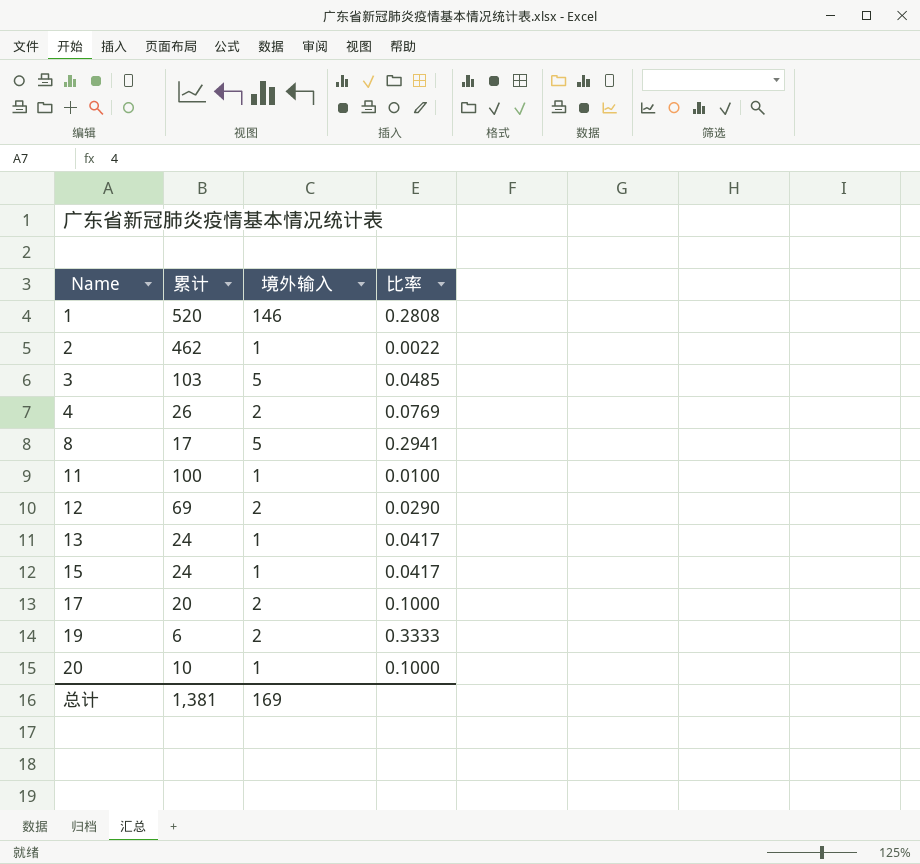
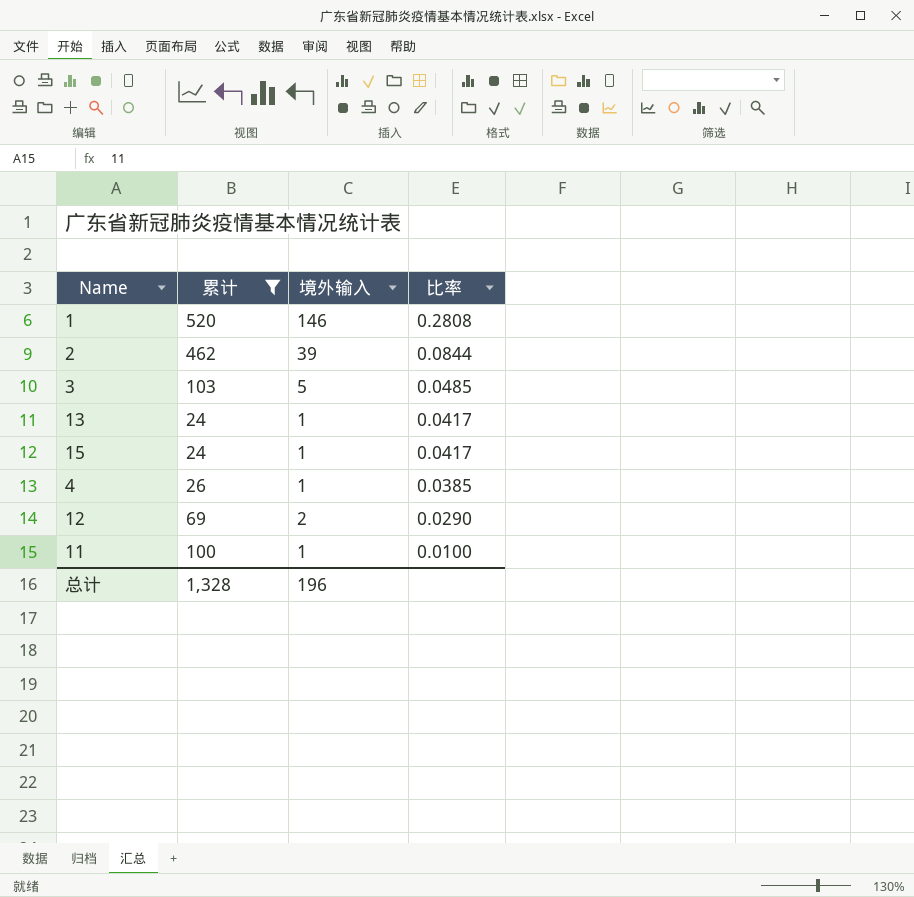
filter: none -> 累计 >= 24
row order: Name ascending -> 比率 descending
2 | 境外输入: 1 -> 39
2 | 比率: 0.0022 -> 0.0844
4 | 境外输入: 2 -> 1
4 | 比率: 0.0769 -> 0.0385
总计 | 累计: 1,381 -> 1,328
总计 | 境外输入: 169 -> 196

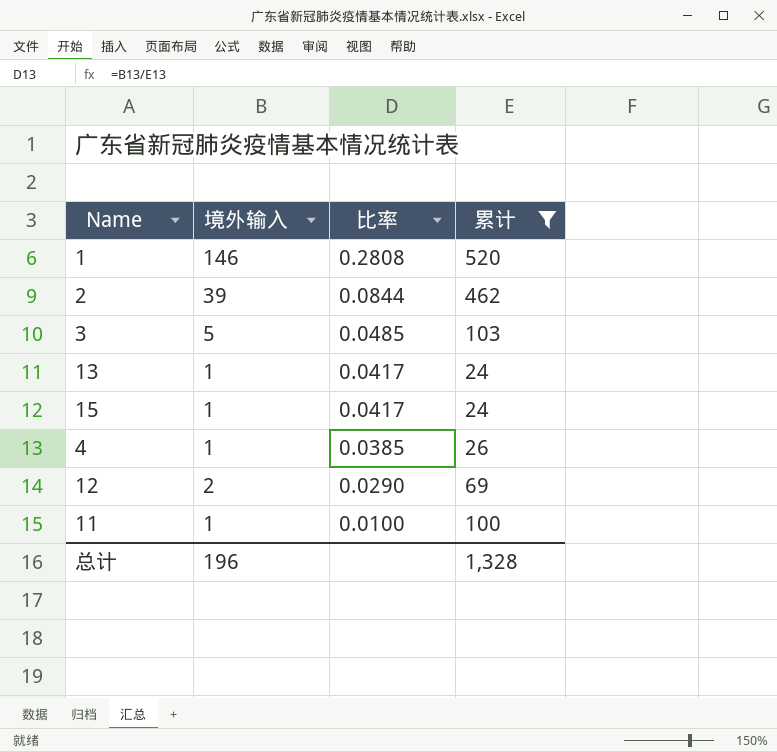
column 累计 | position: 2 -> 4

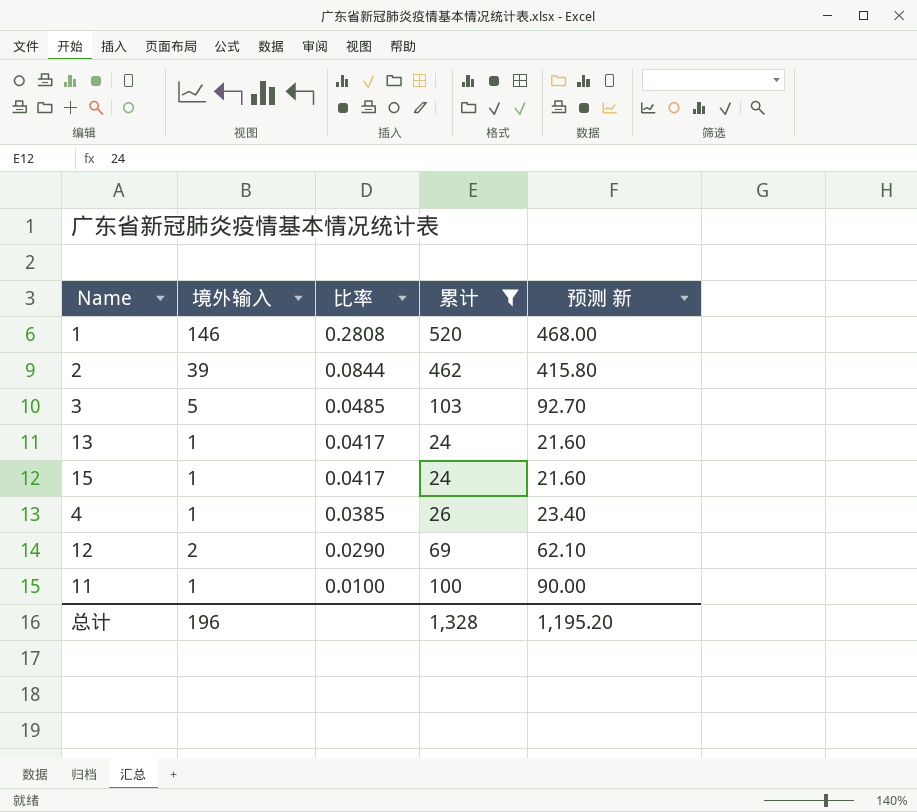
column 预测 新 | formula: none -> [累计] * 0.9

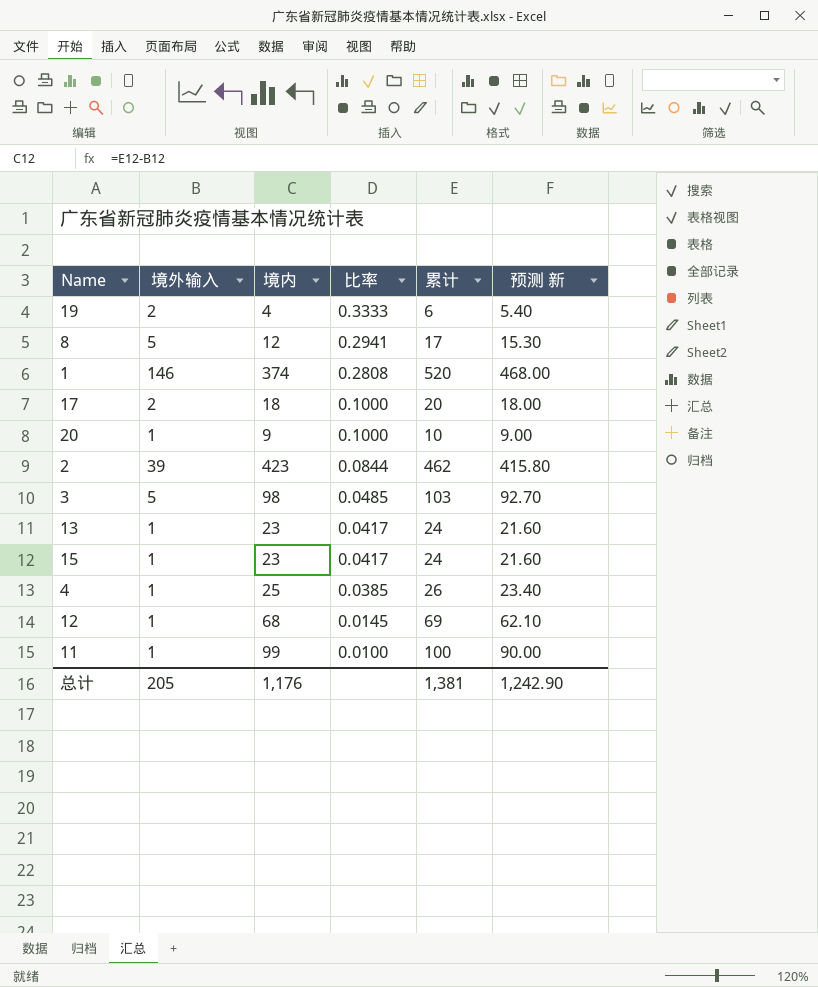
filter: 累计 >= 24 -> none
column 境内 | formula: none -> [累计] - [境外输入]
12 | 境外输入: 2 -> 1
12 | 比率: 0.0290 -> 0.0145
总计 | 境外输入: 196 -> 205
总计 | 累计: 1,328 -> 1,381
总计 | 预测 新: 1,195.20 -> 1,242.90

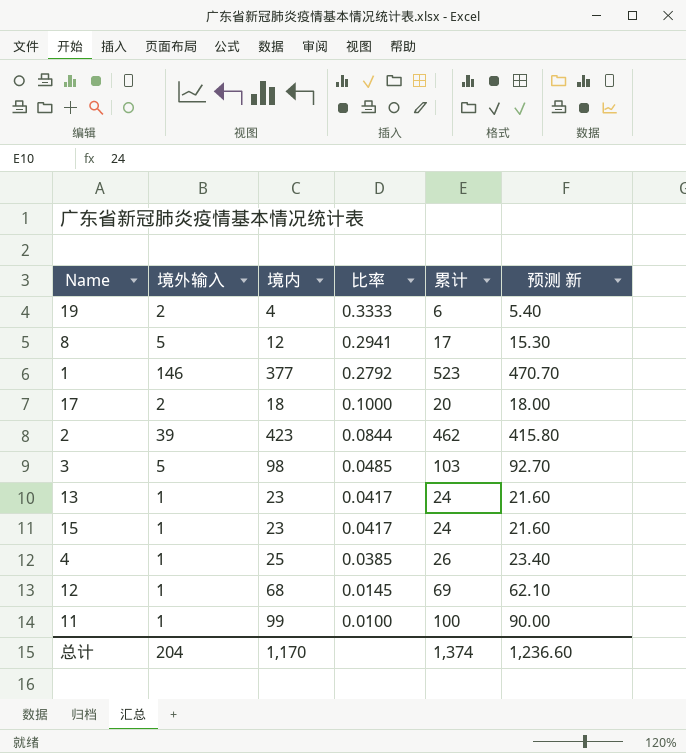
row 20: 1 | 9 | 0.1000 | 10 | 9.00 -> none
1 | 境内: 374 -> 377
1 | 比率: 0.2808 -> 0.2792
1 | 累计: 520 -> 523
1 | 预测 新: 468.00 -> 470.70
总计 | 境外输入: 205 -> 204
总计 | 境内: 1,176 -> 1,170
总计 | 累计: 1,381 -> 1,374
总计 | 预测 新: 1,242.90 -> 1,236.60

